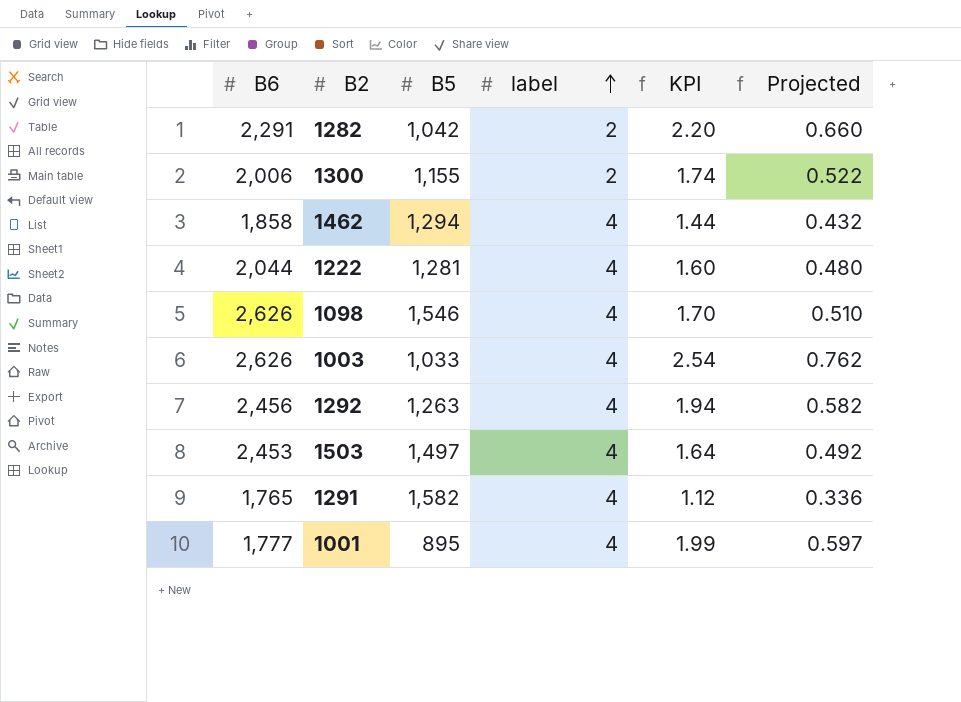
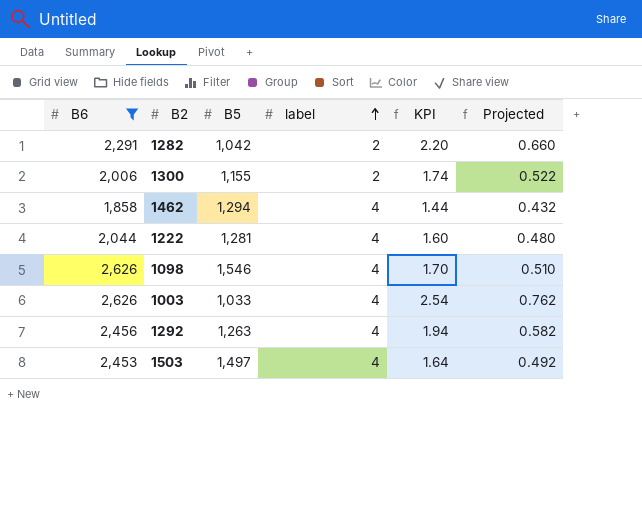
filter: none -> B6 >= 1,858

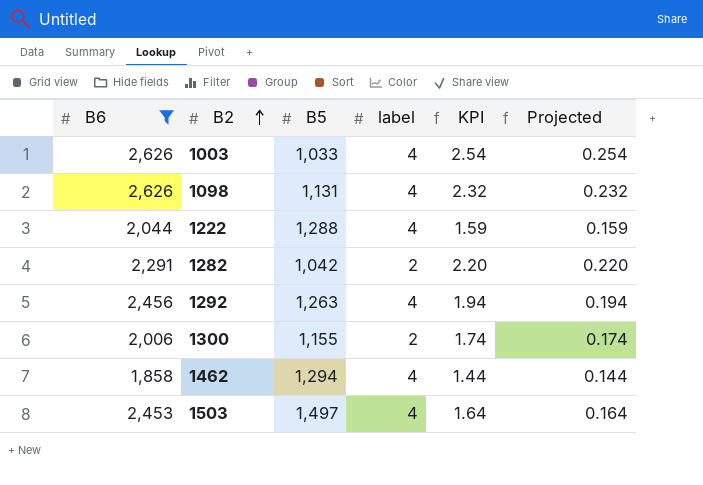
row order: label ascending -> B2 ascending
column Projected | formula: [KPI] * 0.3 -> [KPI] * 0.1
1098 | B5: 1,546 -> 1,131
1098 | KPI: 1.70 -> 2.32
1222 | B5: 1,281 -> 1,288
1222 | KPI: 1.60 -> 1.59

